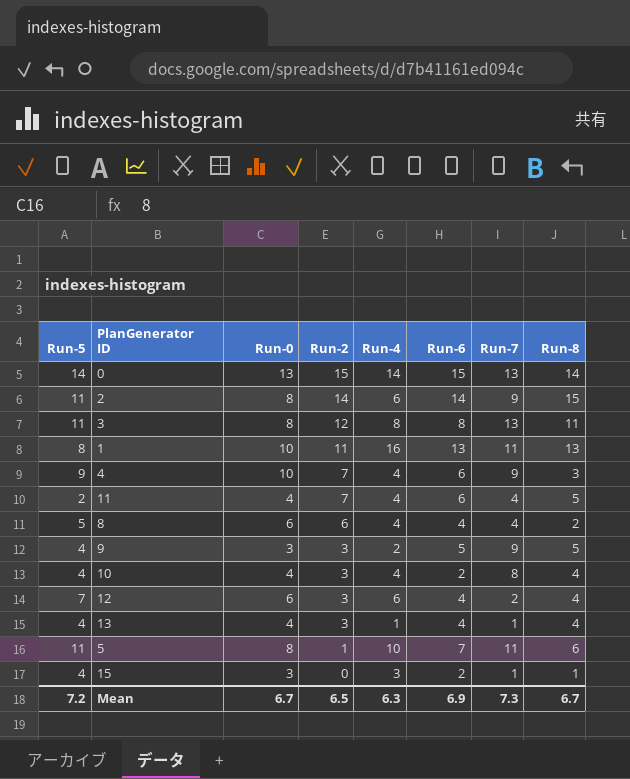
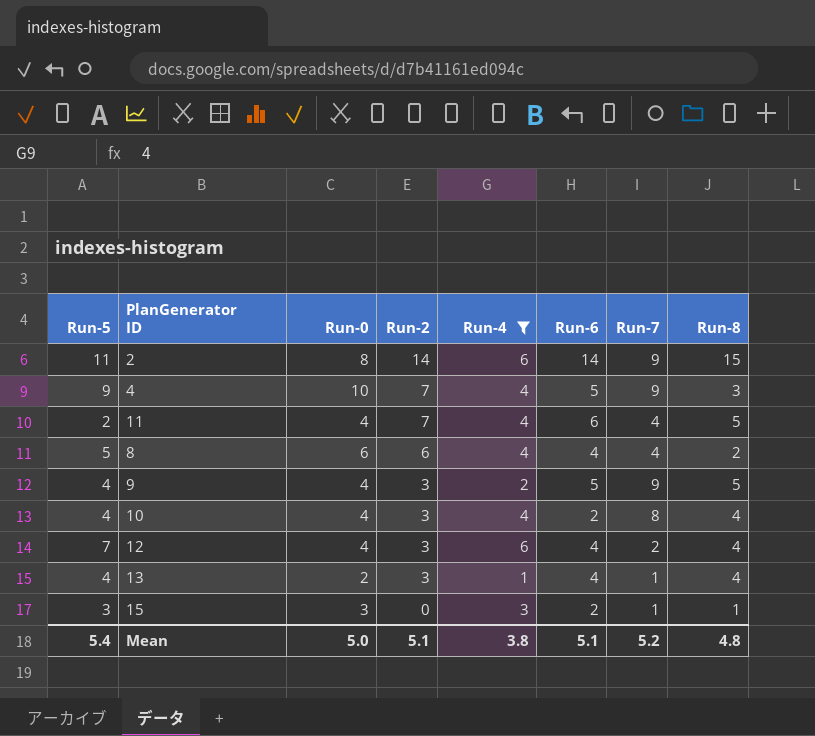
filter: none -> Run-4 <= 6
4 | Run-6: 6 -> 5
9 | Run-0: 3 -> 4
12 | Run-0: 6 -> 4
13 | Run-0: 4 -> 2
15 | Run-5: 4 -> 3
Mean | Run-5: 7.2 -> 5.4
Mean | Run-0: 6.7 -> 5.0
Mean | Run-2: 6.5 -> 5.1
Mean | Run-4: 6.3 -> 3.8
Mean | Run-6: 6.9 -> 5.1
Mean | Run-7: 7.3 -> 5.2
Mean | Run-8: 6.7 -> 4.8

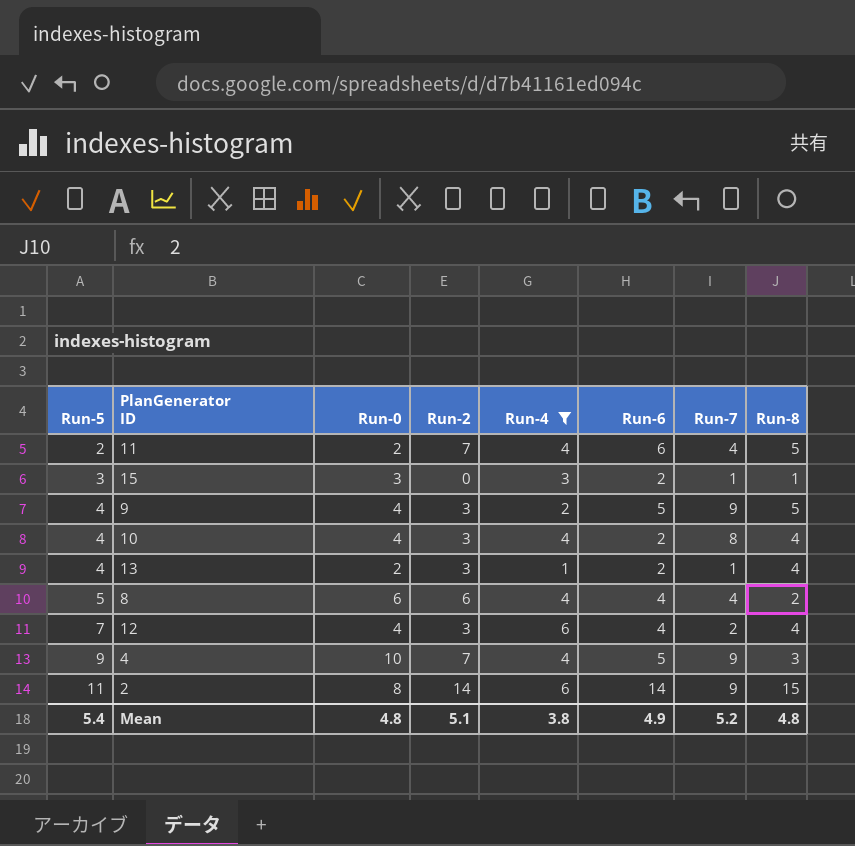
row order: Run-2 descending -> Run-5 ascending
11 | Run-0: 4 -> 2
13 | Run-6: 4 -> 2
Mean | Run-0: 5.0 -> 4.8
Mean | Run-6: 5.1 -> 4.9

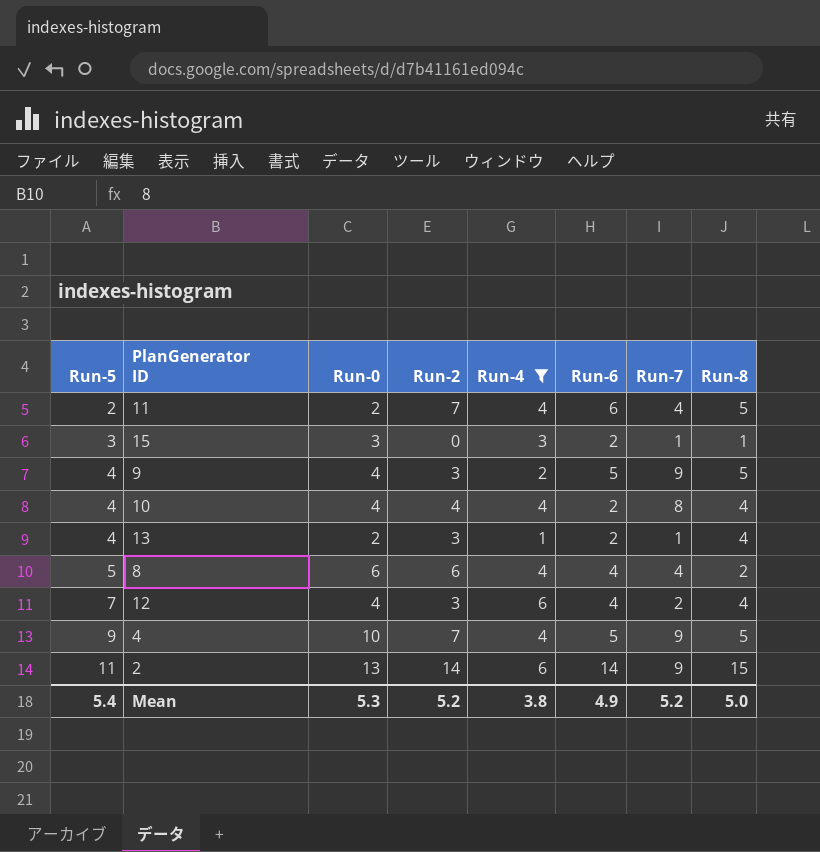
10 | Run-2: 3 -> 4
4 | Run-8: 3 -> 5
2 | Run-0: 8 -> 13
Mean | Run-0: 4.8 -> 5.3
Mean | Run-2: 5.1 -> 5.2
Mean | Run-8: 4.8 -> 5.0

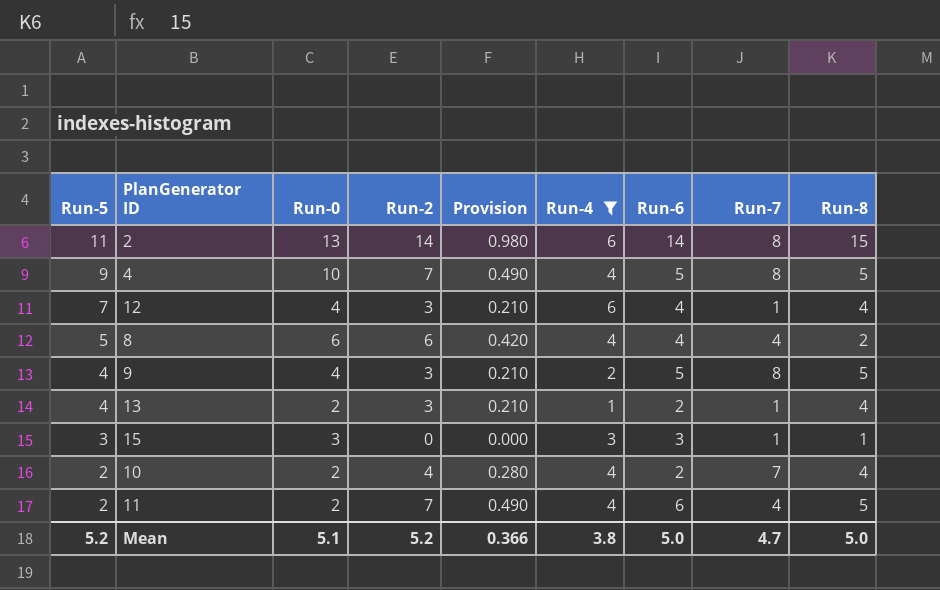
row order: Run-5 ascending -> Run-5 descending
column Provision | formula: none -> [Run-2] * 0.07
2 | Run-7: 9 -> 8
4 | Run-7: 9 -> 8
12 | Run-7: 2 -> 1
9 | Run-7: 9 -> 8
15 | Run-6: 2 -> 3
10 | Run-5: 4 -> 2
10 | Run-0: 4 -> 2
10 | Run-7: 8 -> 7
Mean | Run-5: 5.4 -> 5.2
Mean | Run-0: 5.3 -> 5.1
Mean | Run-6: 4.9 -> 5.0
Mean | Run-7: 5.2 -> 4.7

